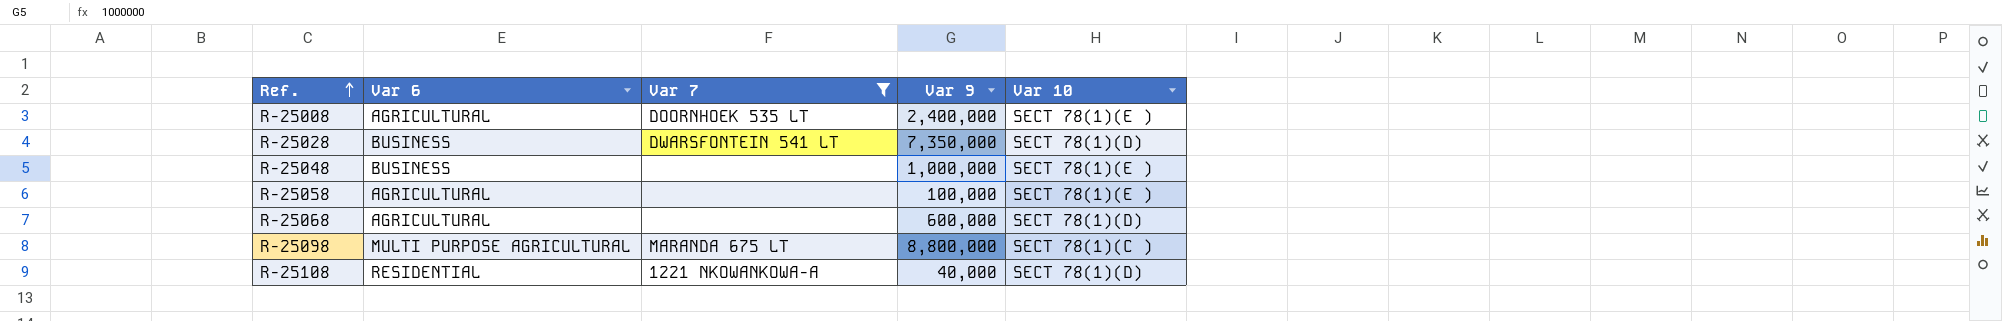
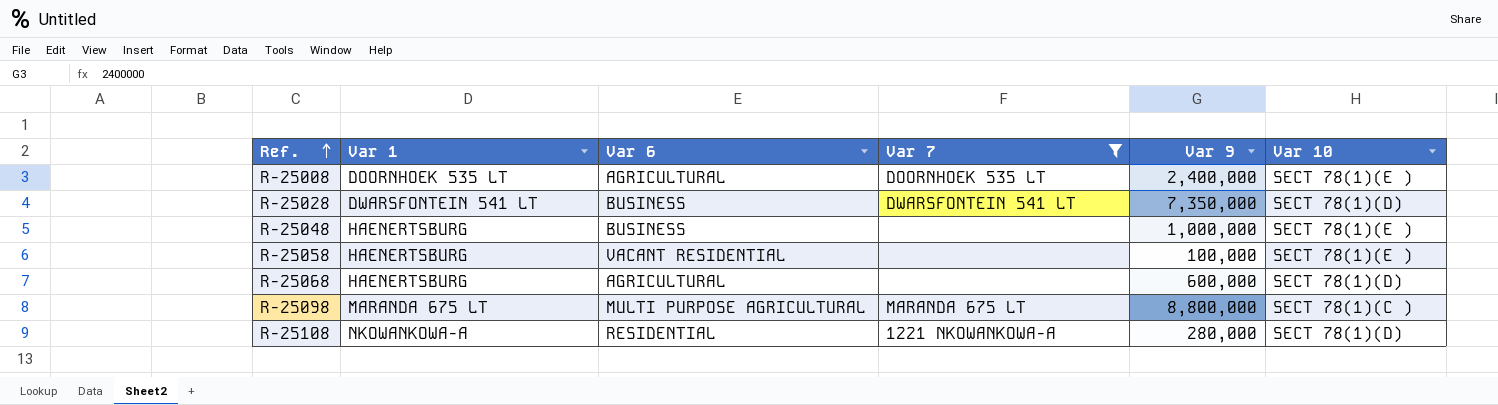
column Var 1 | position: none -> 2
R-25058 | Var 6: AGRICULTURAL -> VACANT RESIDENTIAL
R-25108 | Var 9: 40,000 -> 280,000

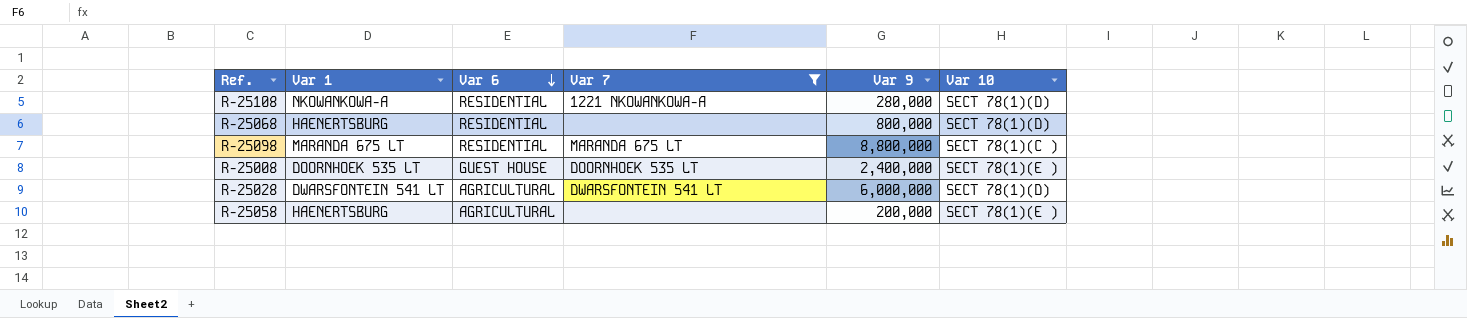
row order: Ref. ascending -> Var 6 descending
row R-25048: HAENERTSBURG | BUSINESS | none | 1,000,000 | SECT 78(1)(E ) -> none
R-25068 | Var 6: AGRICULTURAL -> RESIDENTIAL
R-25068 | Var 9: 600,000 -> 800,000
R-25098 | Var 6: MULTI PURPOSE AGRICULTURAL -> RESIDENTIAL
R-25008 | Var 6: AGRICULTURAL -> GUEST HOUSE
R-25028 | Var 6: BUSINESS -> AGRICULTURAL
R-25028 | Var 9: 7,350,000 -> 6,000,000
R-25058 | Var 6: VACANT RESIDENTIAL -> AGRICULTURAL
R-25058 | Var 9: 100,000 -> 200,000

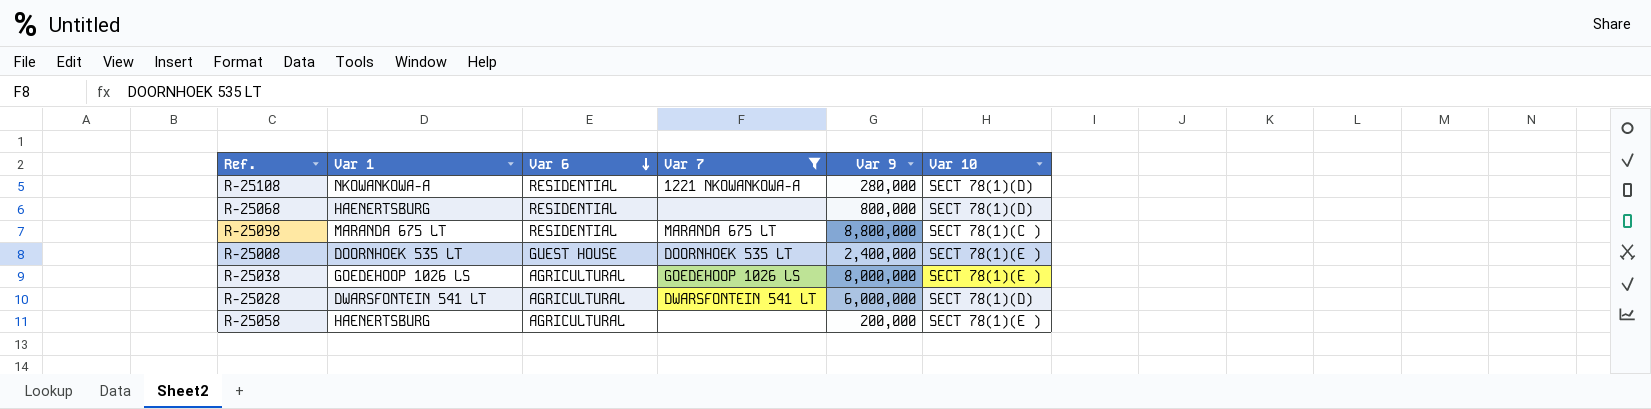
row R-25038: none -> GOEDEHOOP 1026 LS | AGRICULTURAL | GOEDEHOOP 1026 LS | 8,000,000 | SECT 78(1)(E )

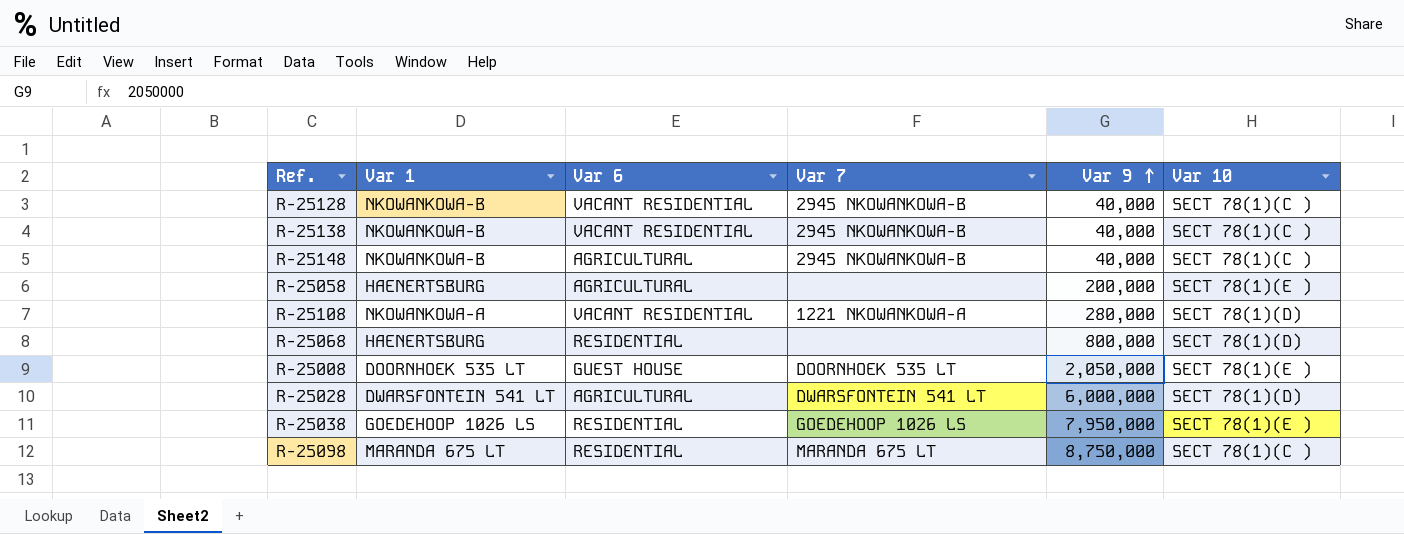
filter: Var 7 != 2945 NKOWANKOWA-B -> none
row order: Var 6 descending -> Var 9 ascending
R-25108 | Var 6: RESIDENTIAL -> VACANT RESIDENTIAL
R-25008 | Var 9: 2,400,000 -> 2,050,000
R-25038 | Var 6: AGRICULTURAL -> RESIDENTIAL
R-25038 | Var 9: 8,000,000 -> 7,950,000
R-25098 | Var 9: 8,800,000 -> 8,750,000

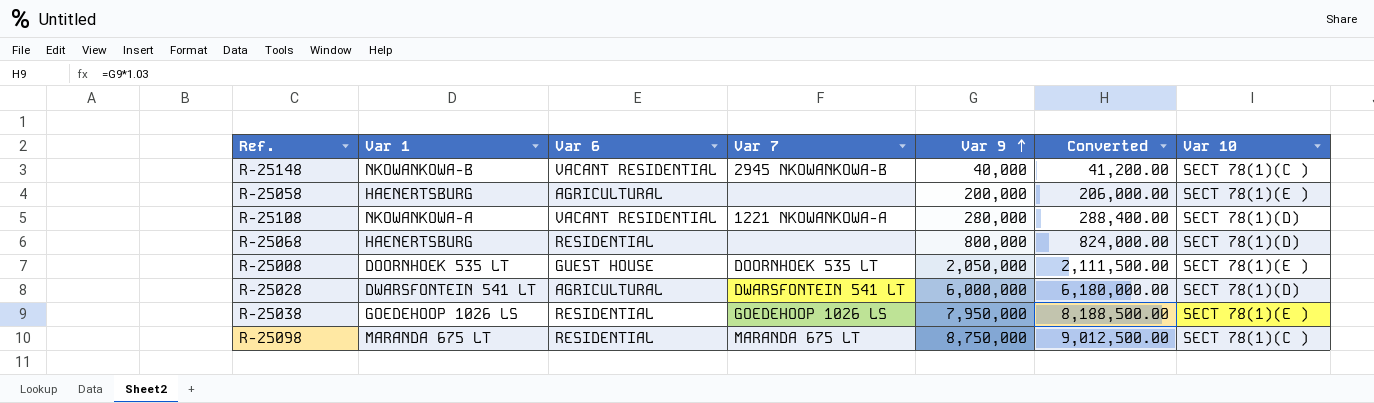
column Converted | formula: none -> [Var 9] * 1.03
row R-25128: NKOWANKOWA-B | VACANT RESIDENTIAL | 2945 NKOWANKOWA-B | 40,000 | SECT 78(1)(C ) -> none
row R-25138: NKOWANKOWA-B | VACANT RESIDENTIAL | 2945 NKOWANKOWA-B | 40,000 | SECT 78(1)(C ) -> none
R-25148 | Var 6: AGRICULTURAL -> VACANT RESIDENTIAL

